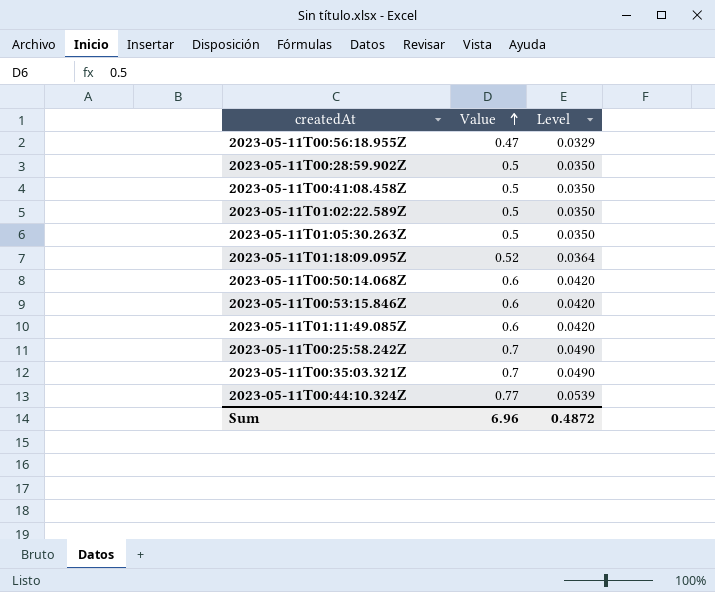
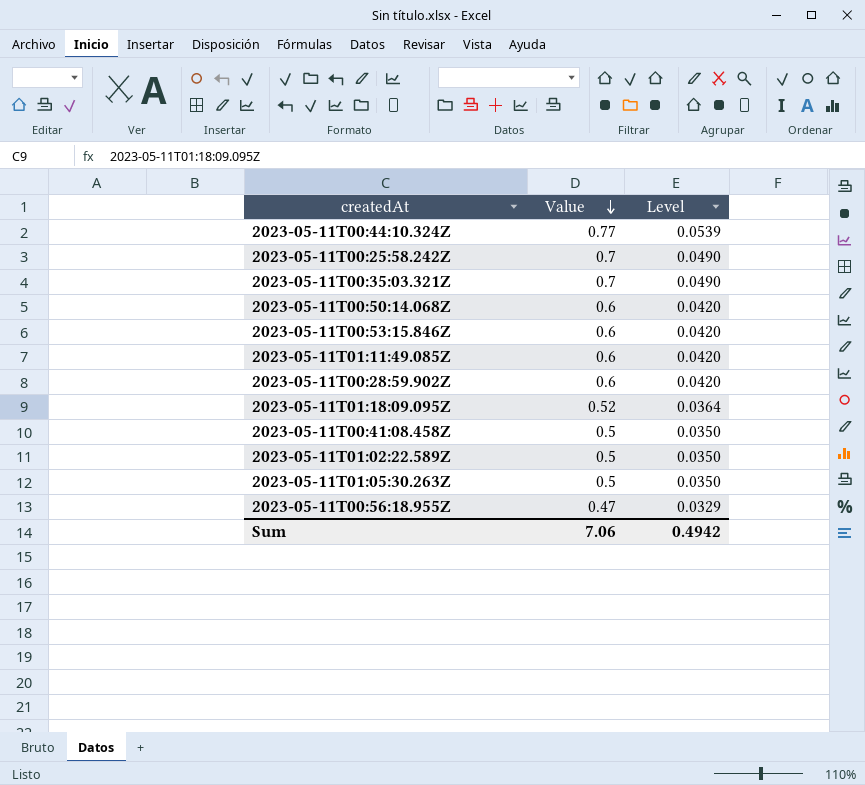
row order: Value ascending -> Value descending
2023-05-11T00:28:59.902Z | Value: 0.5 -> 0.6
2023-05-11T00:28:59.902Z | Level: 0.0350 -> 0.0420
Sum | Value: 6.96 -> 7.06
Sum | Level: 0.4872 -> 0.4942

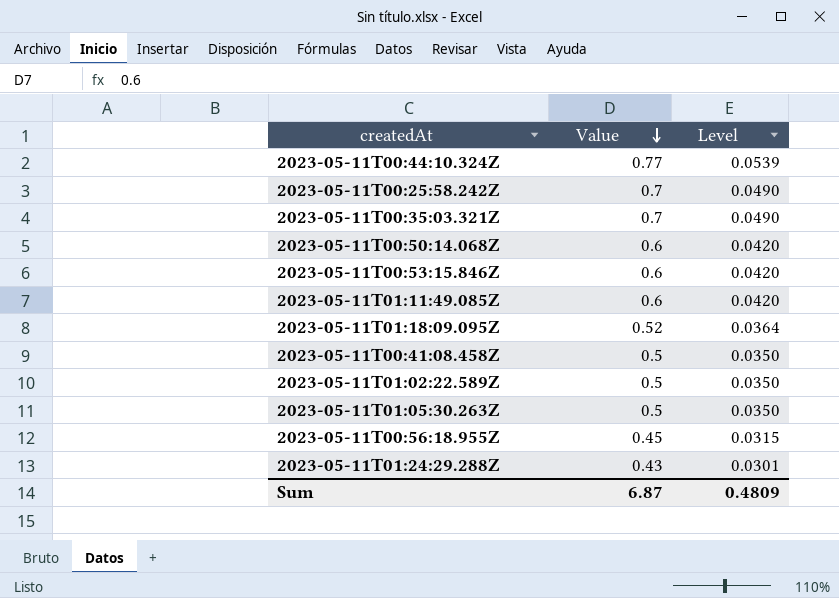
row 2023-05-11T00:28:59.902Z: 0.6 | 0.0420 -> none
2023-05-11T00:56:18.955Z | Value: 0.47 -> 0.45
2023-05-11T00:56:18.955Z | Level: 0.0329 -> 0.0315
row 2023-05-11T01:24:29.288Z: none -> 0.43 | 0.0301
Sum | Value: 7.06 -> 6.87
Sum | Level: 0.4942 -> 0.4809

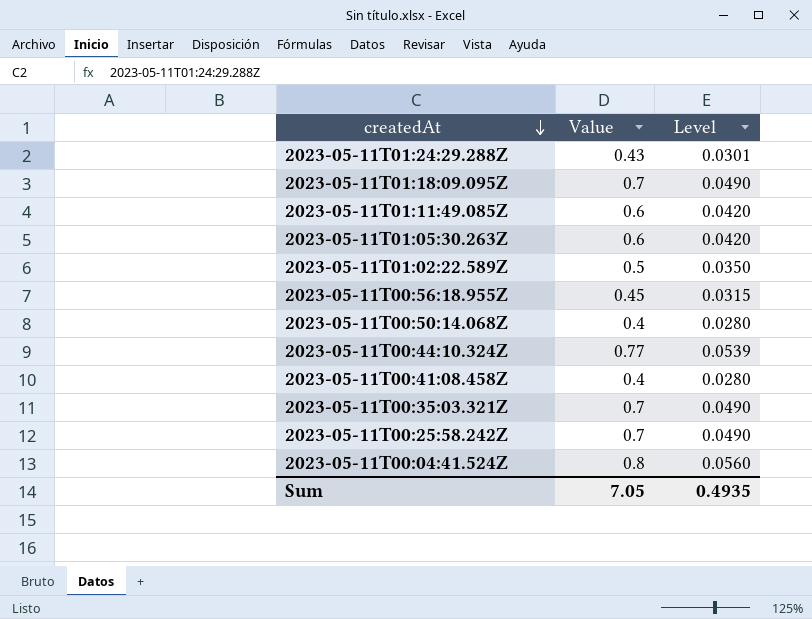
row order: Value descending -> createdAt descending
row 2023-05-11T00:53:15.846Z: 0.6 | 0.0420 -> none
2023-05-11T01:18:09.095Z | Value: 0.52 -> 0.7
2023-05-11T01:18:09.095Z | Level: 0.0364 -> 0.0490
2023-05-11T01:05:30.263Z | Value: 0.5 -> 0.6
2023-05-11T01:05:30.263Z | Level: 0.0350 -> 0.0420
2023-05-11T00:50:14.068Z | Value: 0.6 -> 0.4
2023-05-11T00:50:14.068Z | Level: 0.0420 -> 0.0280
2023-05-11T00:41:08.458Z | Value: 0.5 -> 0.4
2023-05-11T00:41:08.458Z | Level: 0.0350 -> 0.0280
row 2023-05-11T00:04:41.524Z: none -> 0.8 | 0.0560
Sum | Value: 6.87 -> 7.05
Sum | Level: 0.4809 -> 0.4935

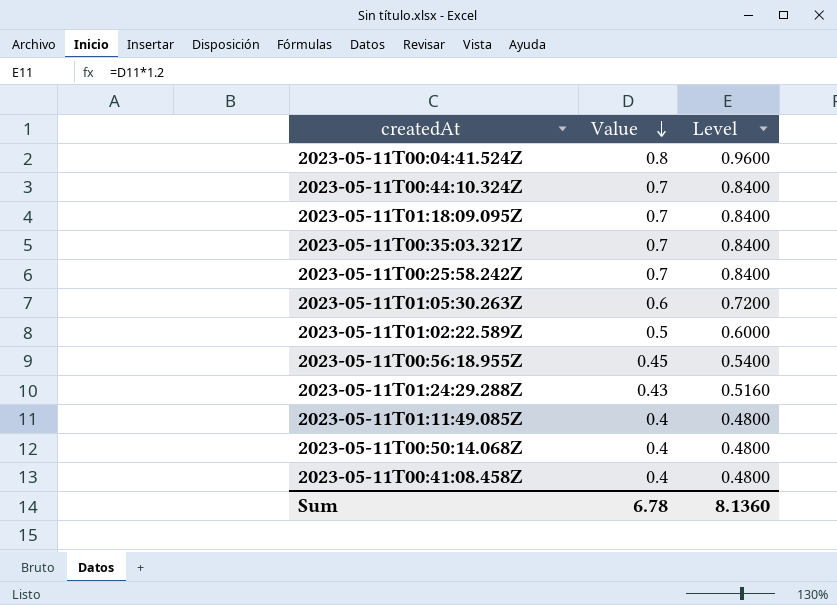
row order: createdAt descending -> Value descending
column Level | formula: [Value] * 0.07 -> [Value] * 1.2
2023-05-11T00:44:10.324Z | Value: 0.77 -> 0.7
2023-05-11T01:11:49.085Z | Value: 0.6 -> 0.4
Sum | Value: 7.05 -> 6.78
Sum | Level: 0.4935 -> 8.1360

